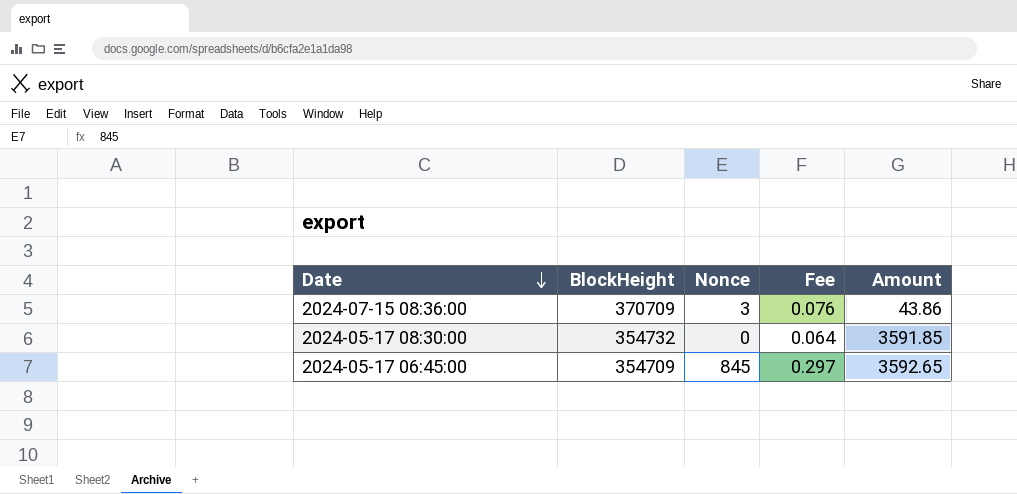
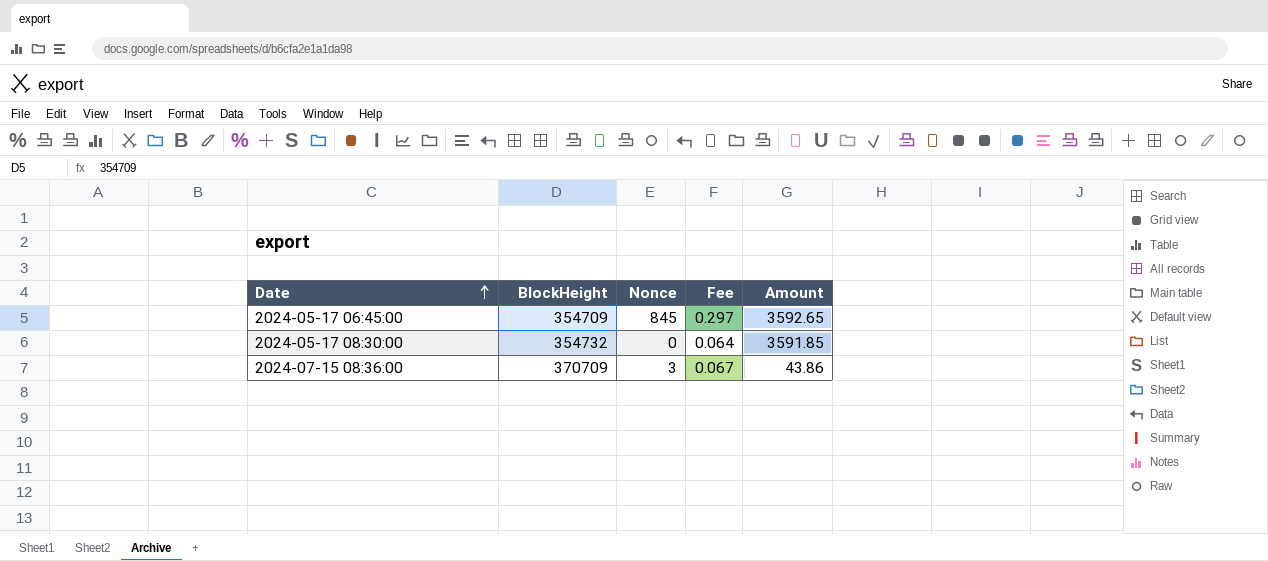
row order: Date descending -> Date ascending
2024-07-15 08:36:00 | Fee: 0.076 -> 0.067

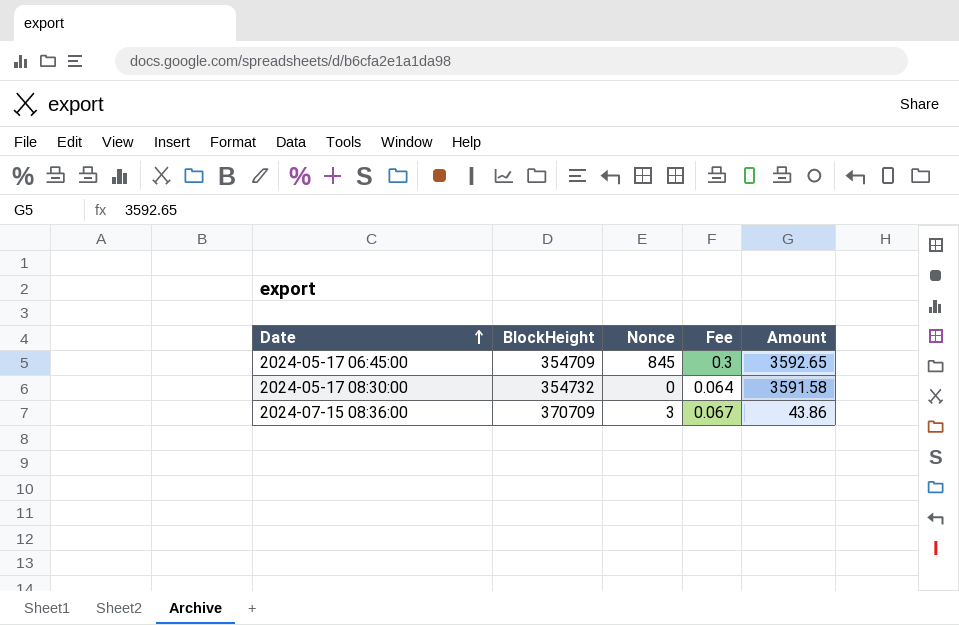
2024-05-17 06:45:00 | Fee: 0.297 -> 0.3
2024-05-17 08:30:00 | Amount: 3591.85 -> 3591.58

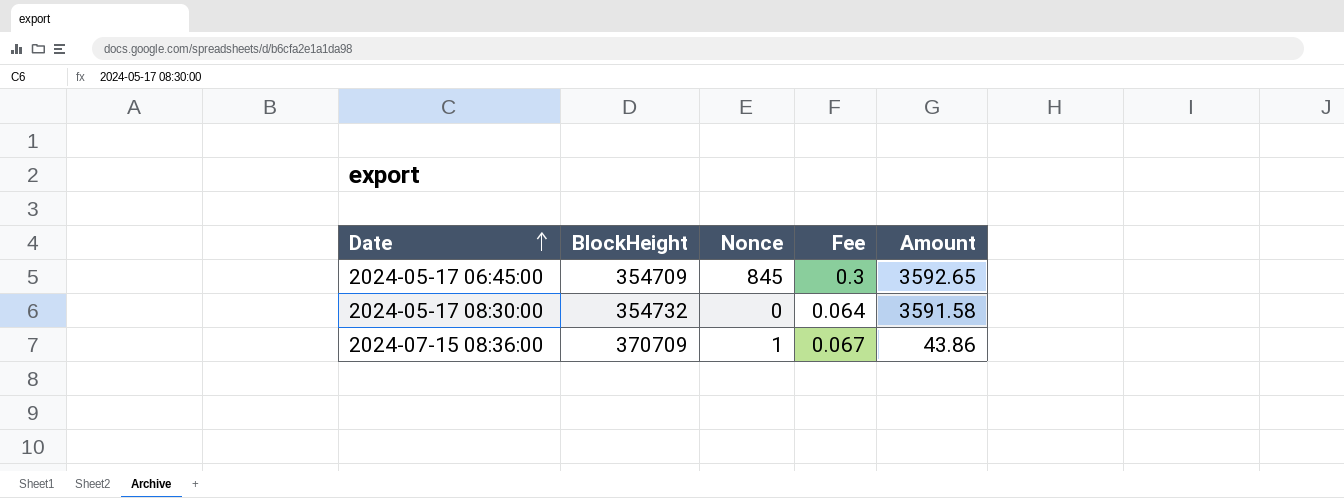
2024-07-15 08:36:00 | Nonce: 3 -> 1

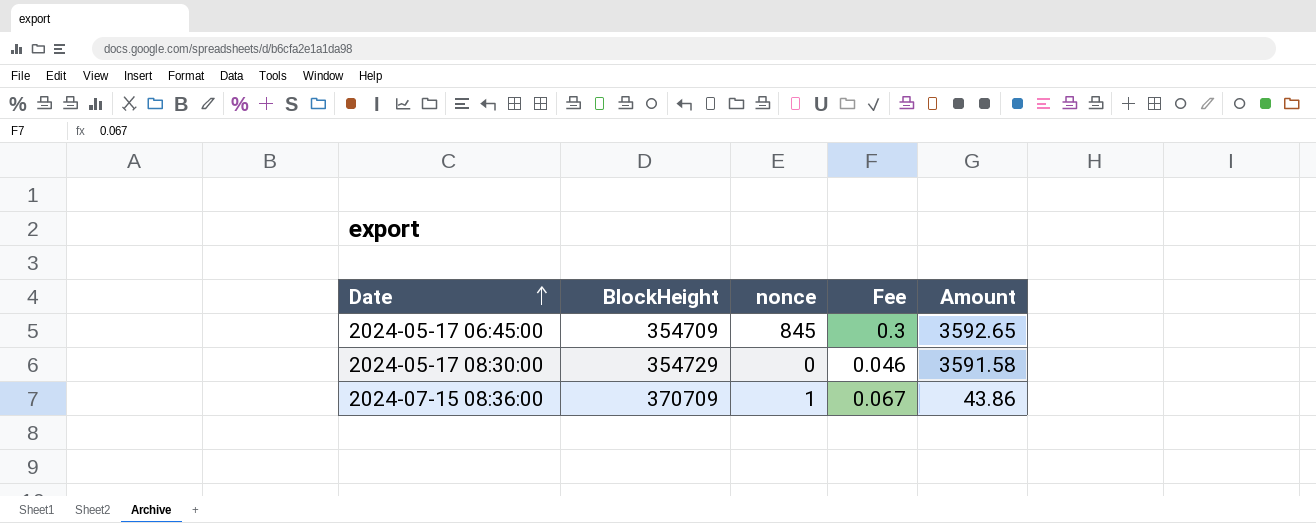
column name: Nonce -> nonce
2024-05-17 08:30:00 | BlockHeight: 354732 -> 354729
2024-05-17 08:30:00 | Fee: 0.064 -> 0.046

